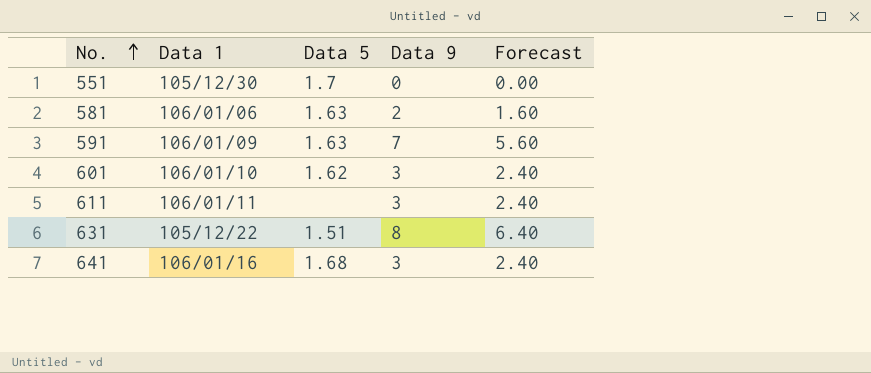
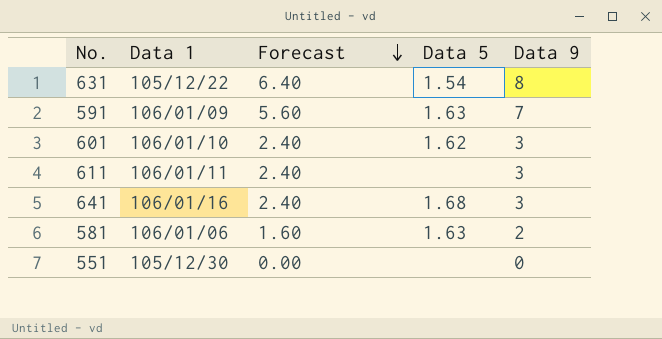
row order: No. ascending -> Forecast descending
column Forecast | position: 5 -> 3
631 | Data 5: 1.51 -> 1.54
551 | Data 5: 1.7 -> none

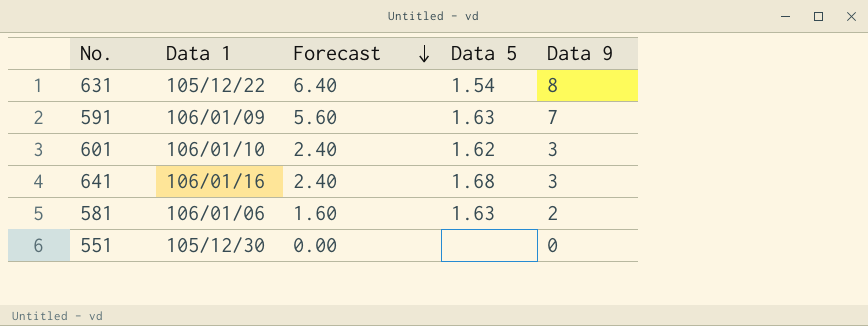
row 611: 106/01/11 | 2.40 | none | 3 -> none

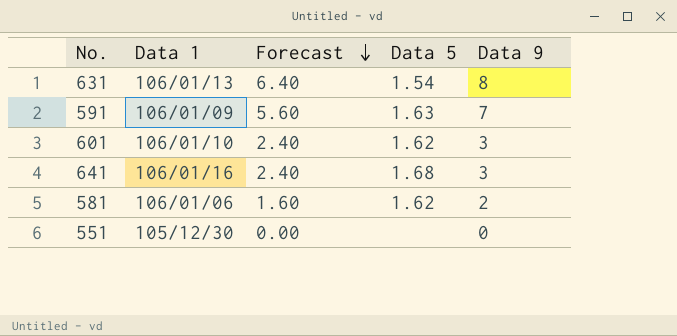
631 | Data 1: 105/12/22 -> 106/01/13
581 | Data 5: 1.63 -> 1.62

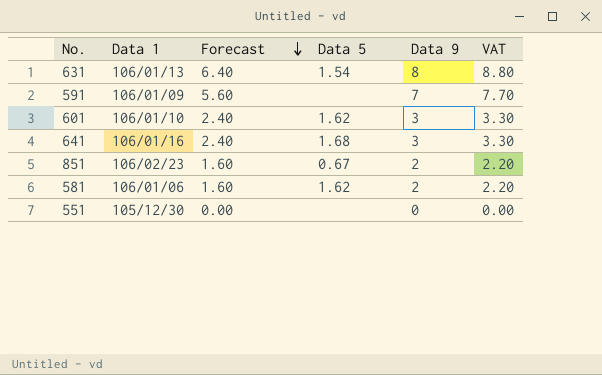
column VAT | formula: none -> [Data 9] * 1.1
591 | Data 5: 1.63 -> none
row 851: none -> 106/02/23 | 1.60 | 0.67 | 2 | 2.20

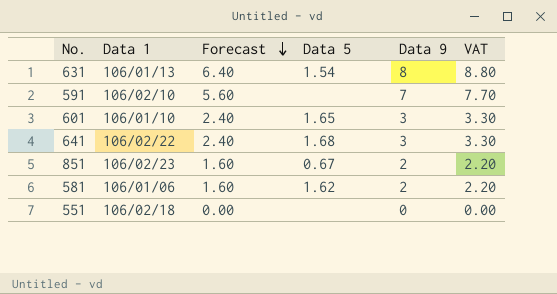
591 | Data 1: 106/01/09 -> 106/02/10
601 | Data 5: 1.62 -> 1.65
641 | Data 1: 106/01/16 -> 106/02/22
551 | Data 1: 105/12/30 -> 106/02/18

